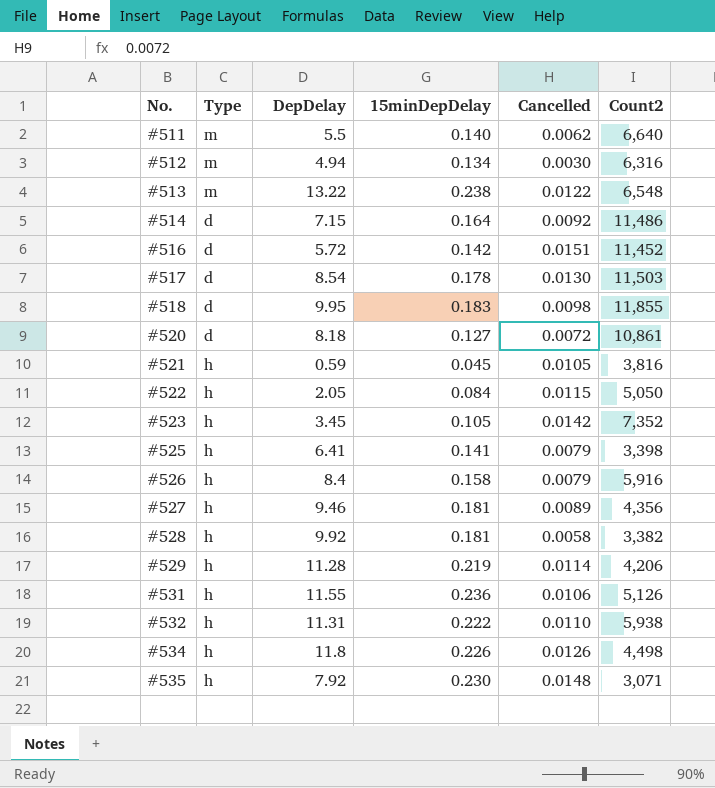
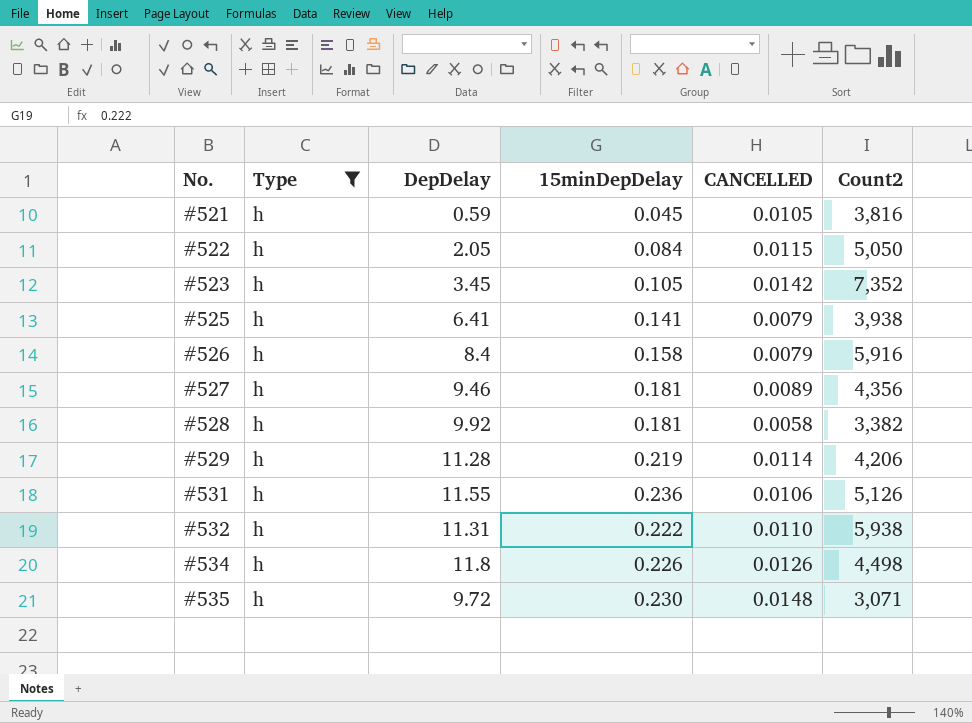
filter: none -> Type = h
column name: Cancelled -> CANCELLED
#525 | Count2: 3,398 -> 3,938
#535 | DepDelay: 7.92 -> 9.72

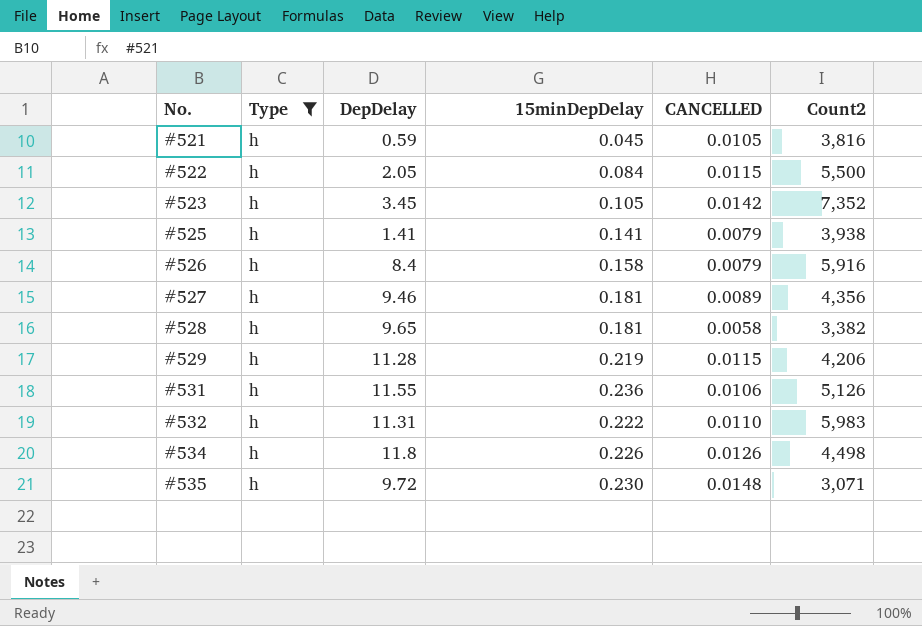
#522 | Count2: 5,050 -> 5,500
#525 | DepDelay: 6.41 -> 1.41
#528 | DepDelay: 9.92 -> 9.65
#529 | CANCELLED: 0.0114 -> 0.0115
#532 | Count2: 5,938 -> 5,983

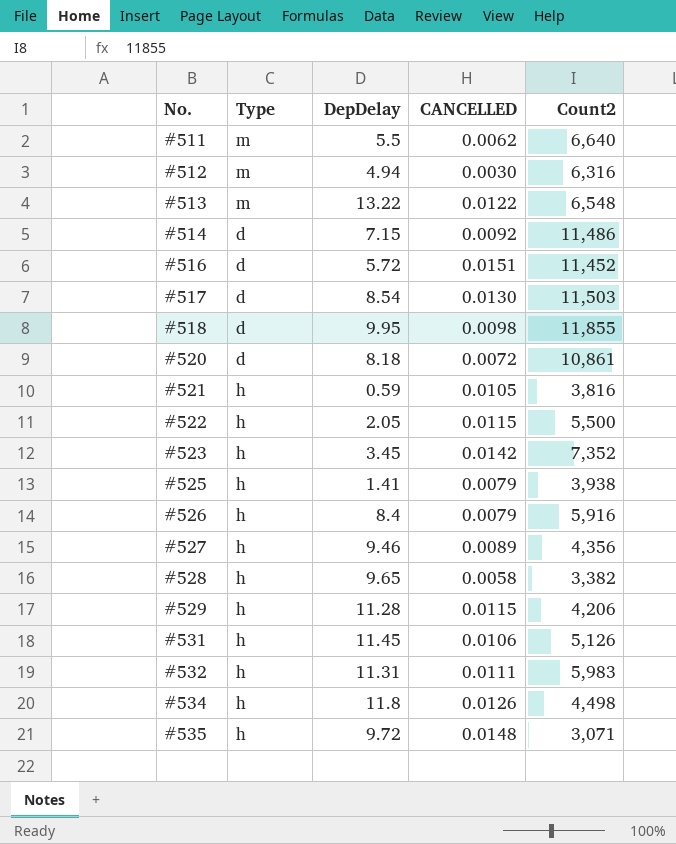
filter: Type = h -> none
column 15minDepDelay | position: 4 -> none
#531 | DepDelay: 11.55 -> 11.45
#532 | CANCELLED: 0.0110 -> 0.0111

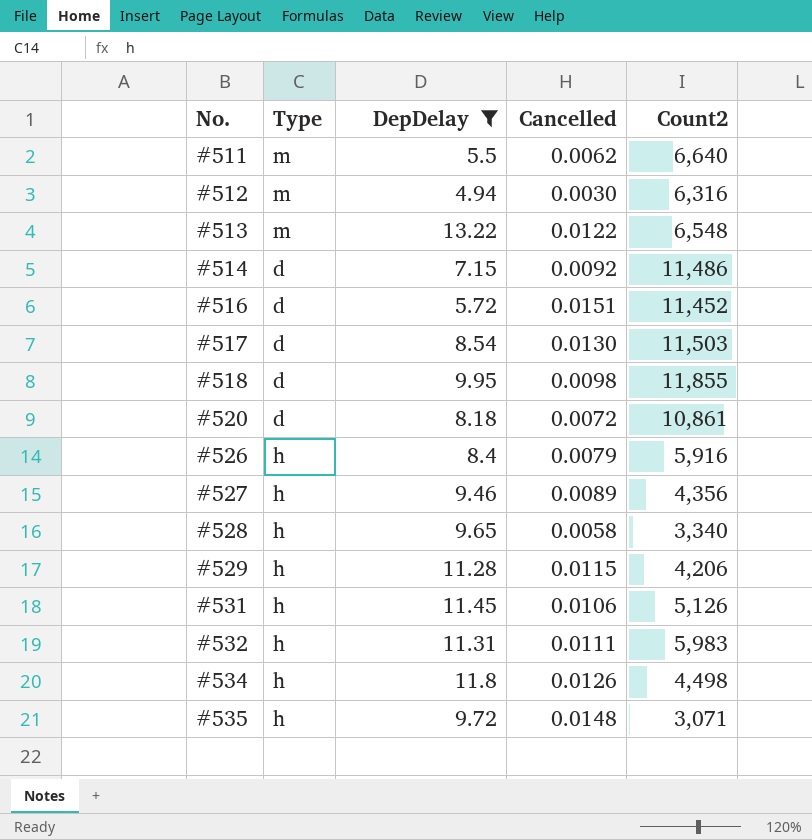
filter: none -> DepDelay >= 4.94
column name: CANCELLED -> Cancelled
#528 | Count2: 3,382 -> 3,340

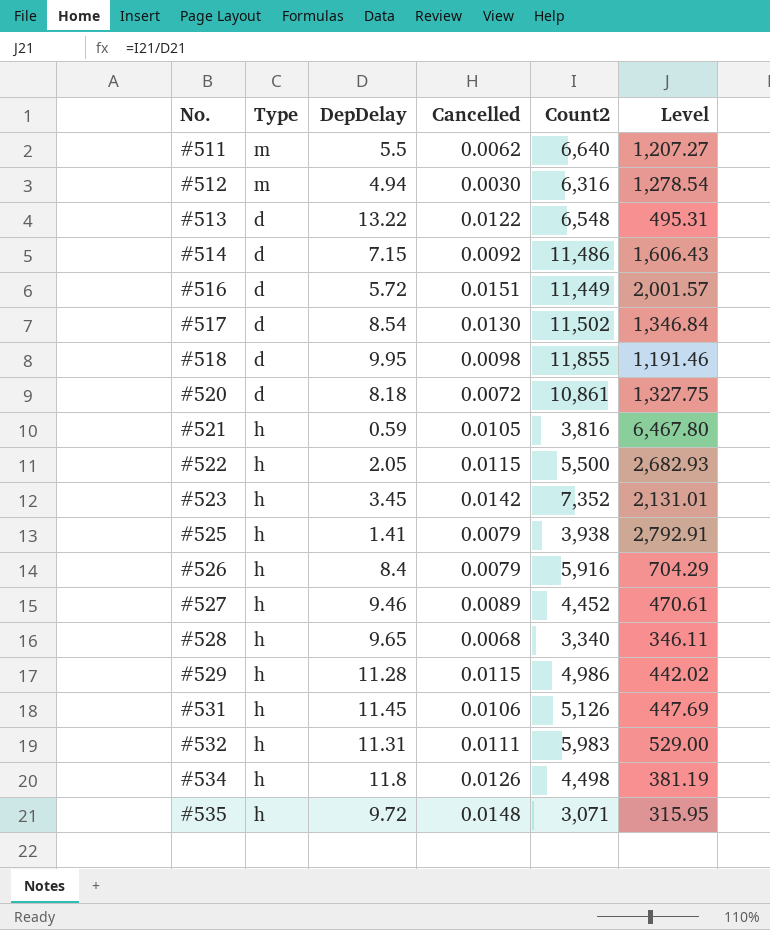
filter: DepDelay >= 4.94 -> none
column Level | formula: none -> [Count2] / [DepDelay]
#513 | Type: m -> d
#516 | Count2: 11,452 -> 11,449
#517 | Count2: 11,503 -> 11,502
#527 | Count2: 4,356 -> 4,452
#528 | Cancelled: 0.0058 -> 0.0068
#529 | Count2: 4,206 -> 4,986

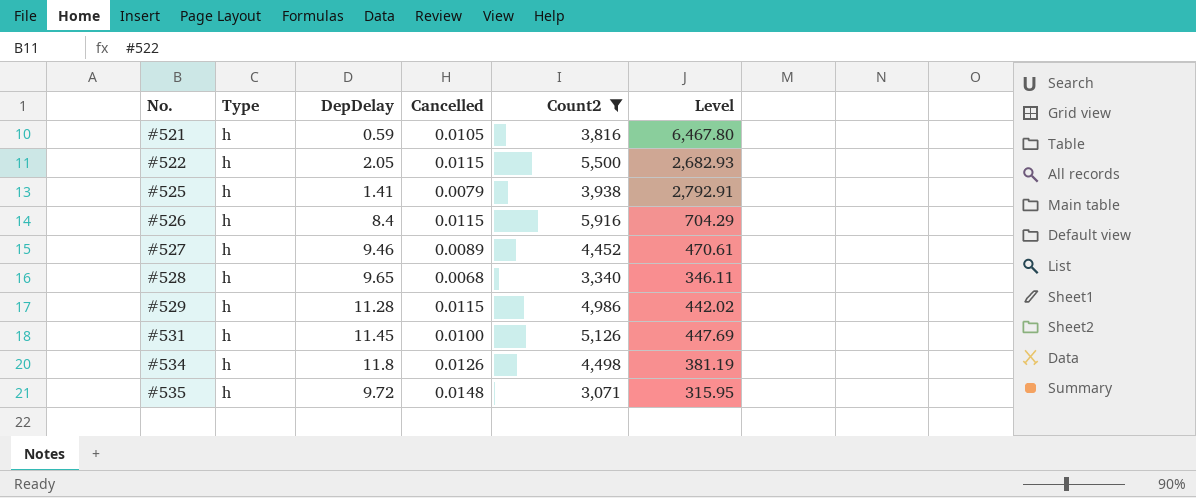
filter: none -> Count2 <= 5,916
#526 | Cancelled: 0.0079 -> 0.0115
#531 | Cancelled: 0.0106 -> 0.0100

